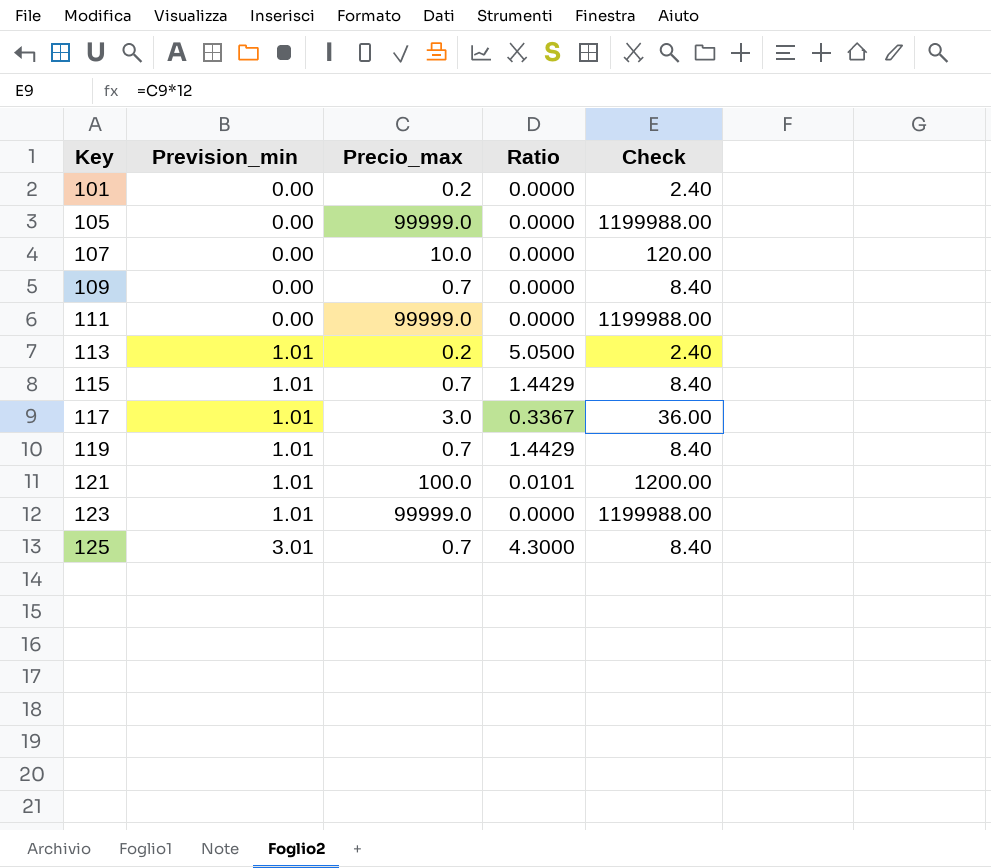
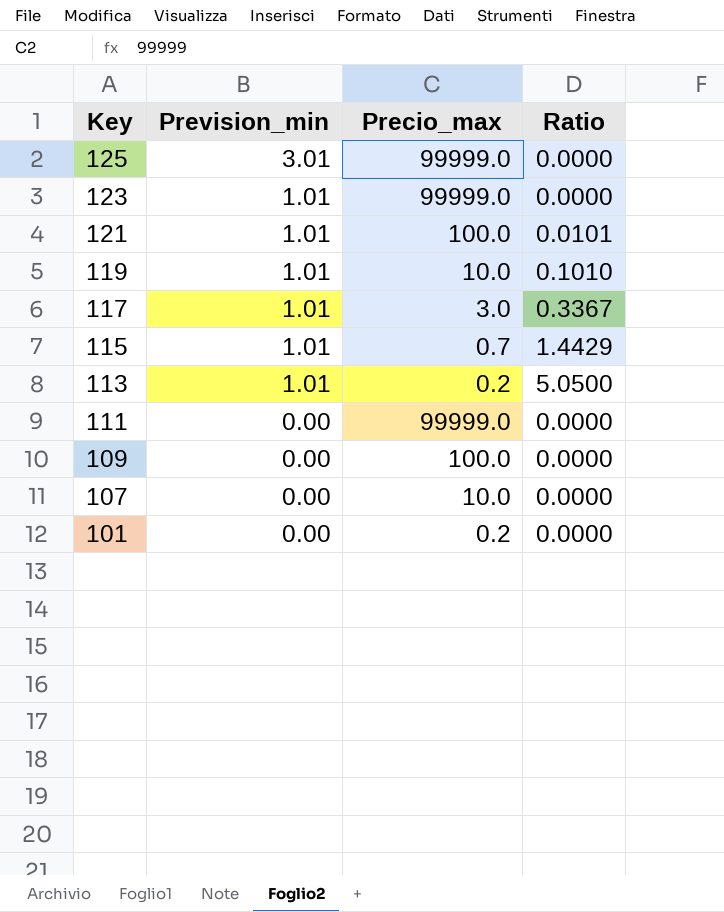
row order: Key ascending -> Key descending
column Check | formula: [Precio_max] * 12 -> none
row 105: 0.00 | 99999.0 | 0.0000 | 1199988.00 -> none
125 | Precio_max: 0.7 -> 99999.0
125 | Ratio: 4.3000 -> 0.0000
119 | Precio_max: 0.7 -> 10.0
119 | Ratio: 1.4429 -> 0.1010
109 | Precio_max: 0.7 -> 100.0

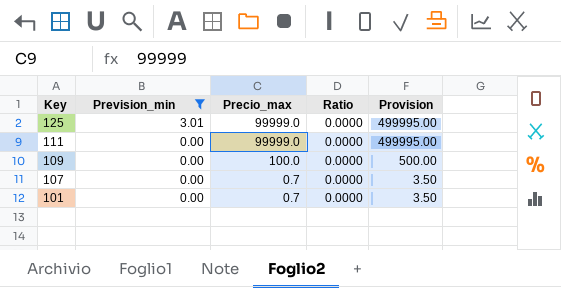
filter: none -> Prevision_min != 1.01
column Provision | formula: none -> [Precio_max] * 5
107 | Precio_max: 10.0 -> 0.7
101 | Precio_max: 0.2 -> 0.7

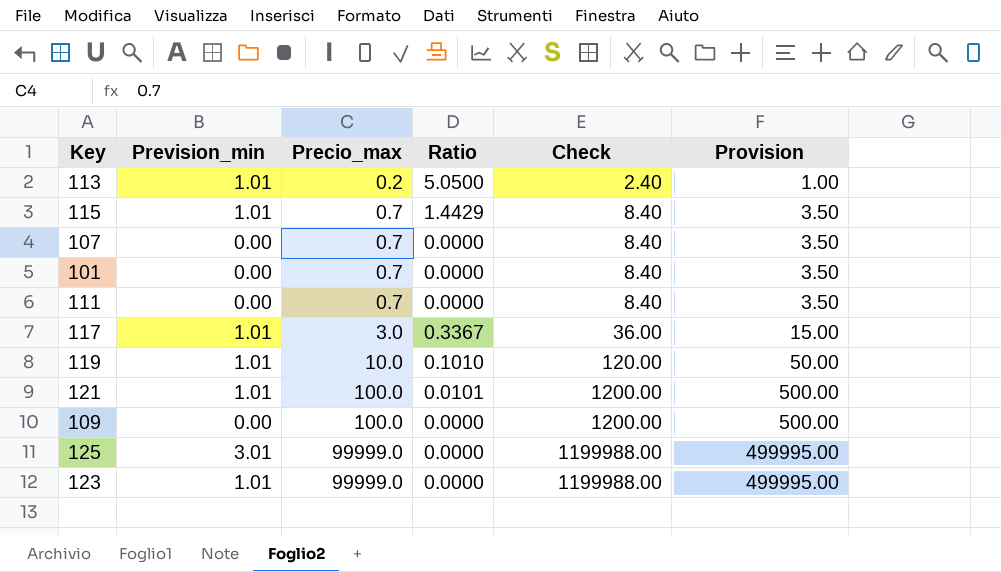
filter: Prevision_min != 1.01 -> none
row order: Key descending -> Precio_max ascending
column Check | formula: none -> [Precio_max] * 12
111 | Precio_max: 99999.0 -> 0.7
111 | Provision: 499995.00 -> 3.50

